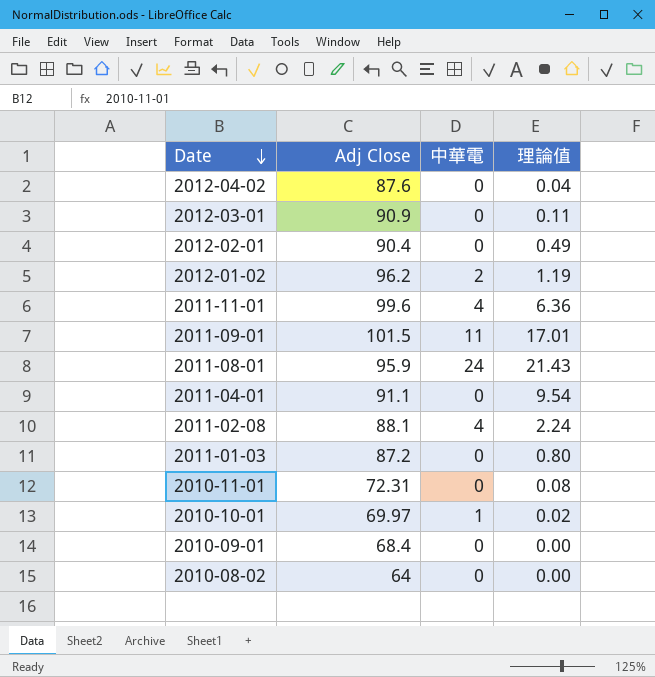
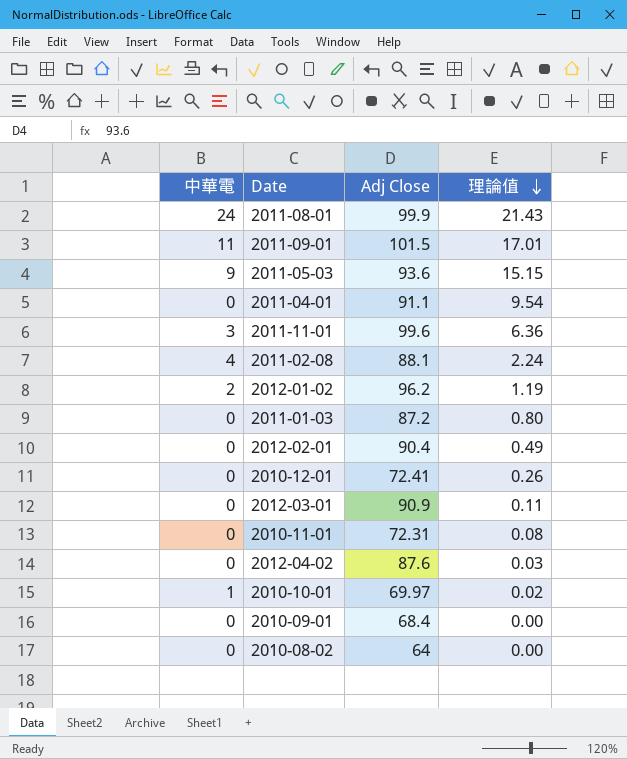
row order: Date descending -> 理論值 descending
column 中華電 | position: 3 -> 1
2011-08-01 | Adj Close: 95.9 -> 99.9
row 2011-05-03: none -> 9 | 93.6 | 15.15
2011-11-01 | 中華電: 4 -> 3
row 2010-12-01: none -> 0 | 72.41 | 0.26
2012-04-02 | 理論值: 0.04 -> 0.03

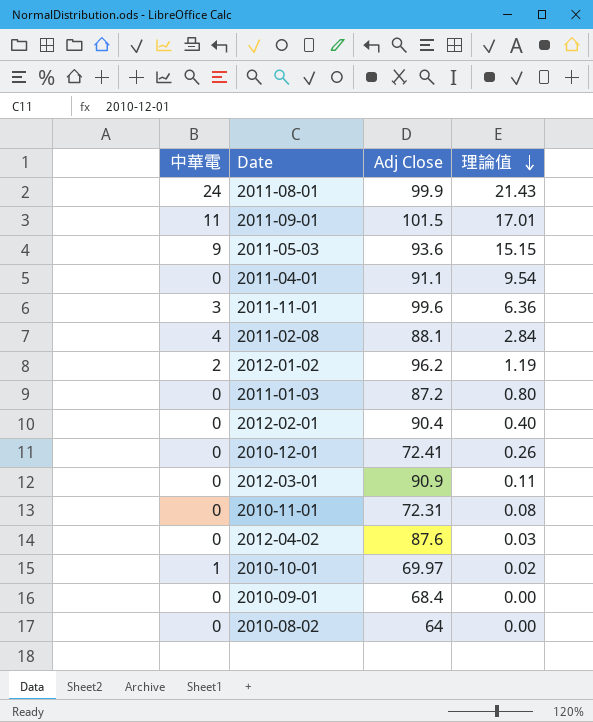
2011-02-08 | 理論值: 2.24 -> 2.84
2012-02-01 | 理論值: 0.49 -> 0.40

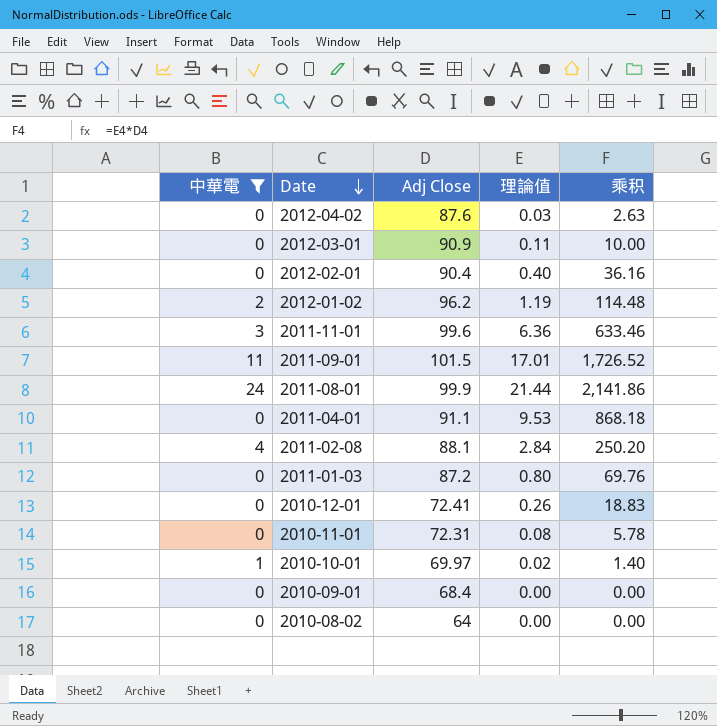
filter: none -> 中華電 != 9
row order: 理論值 descending -> Date descending
column 乘积 | formula: none -> [Adj Close] * [理論值]
2011-08-01 | 理論值: 21.43 -> 21.44
2011-04-01 | 理論值: 9.54 -> 9.53

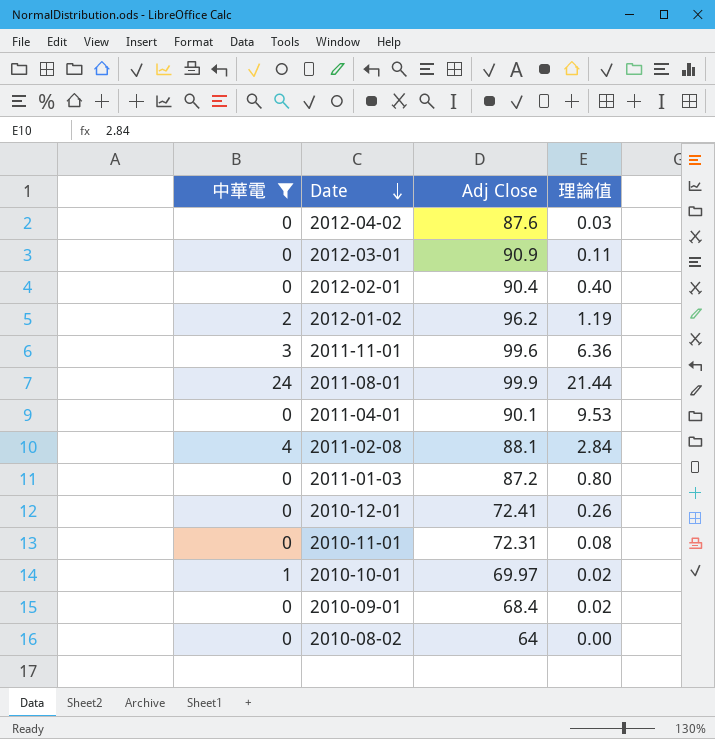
column 乘积 | formula: [Adj Close] * [理論值] -> none
row 2011-09-01: 11 | 101.5 | 17.01 | 1,726.52 -> none
2011-04-01 | Adj Close: 91.1 -> 90.1
2010-09-01 | 理論值: 0.00 -> 0.02

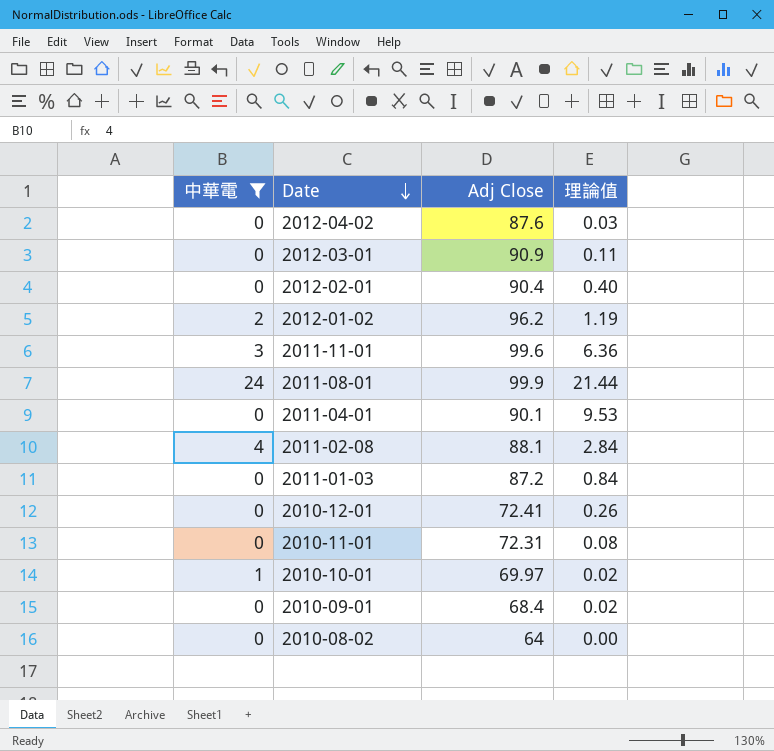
2011-01-03 | 理論值: 0.80 -> 0.84

